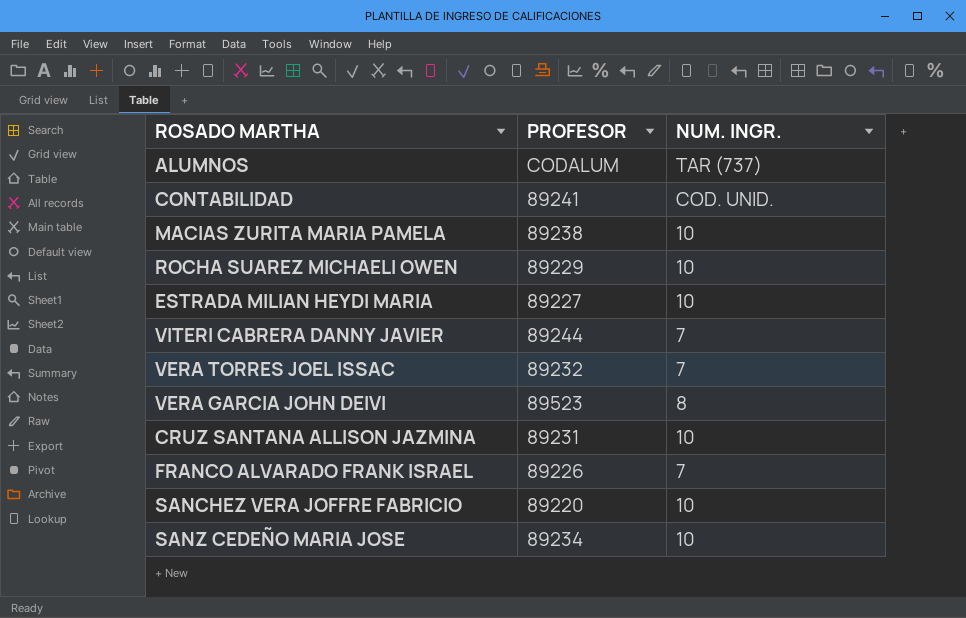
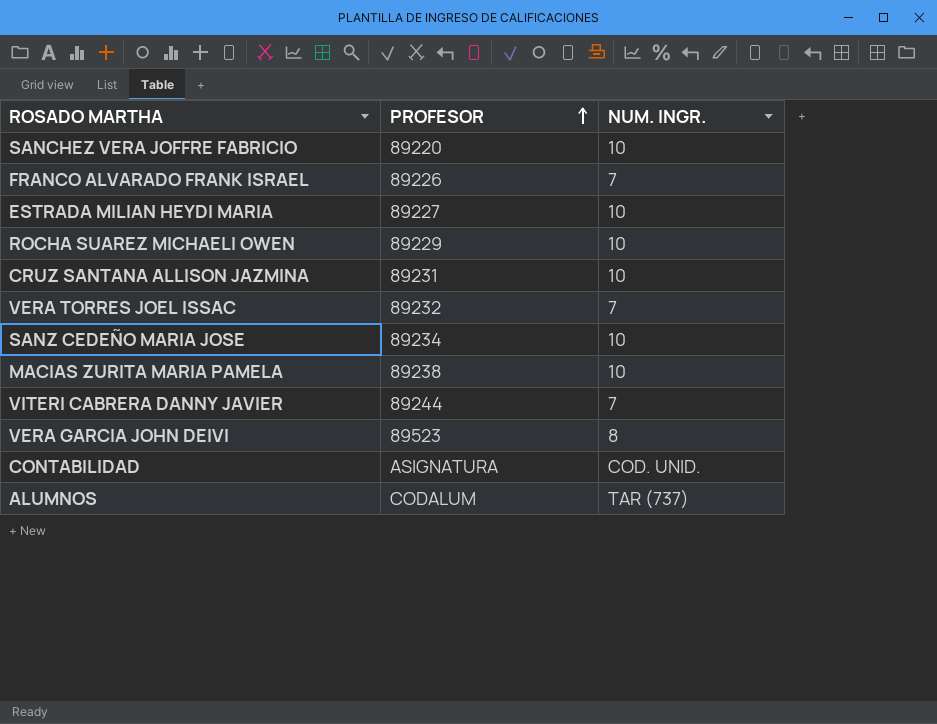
row order: none -> PROFESOR ascending
CONTABILIDAD | PROFESOR: 89241 -> ASIGNATURA

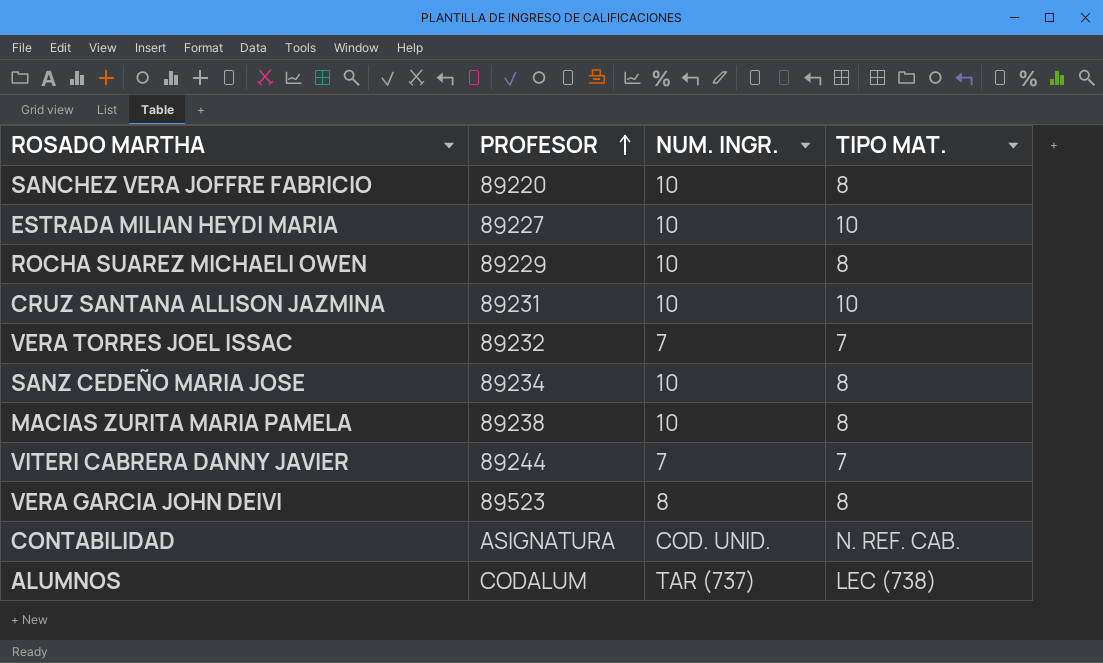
column TIPO MAT. | position: none -> 4
row FRANCO ALVARADO FRANK ISRAEL: 89226 | 7 -> none

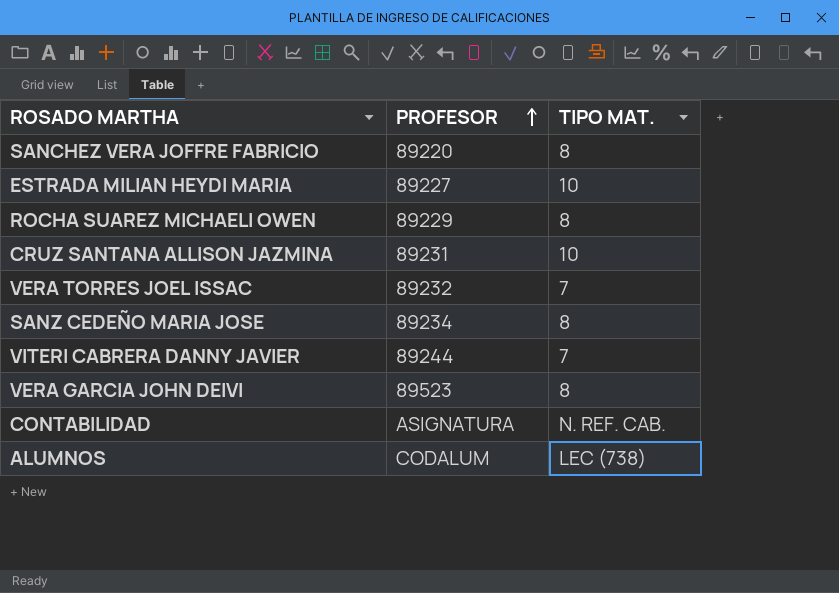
column NUM. INGR. | position: 3 -> none
row MACIAS ZURITA MARIA PAMELA: 89238 | 10 | 8 -> none

